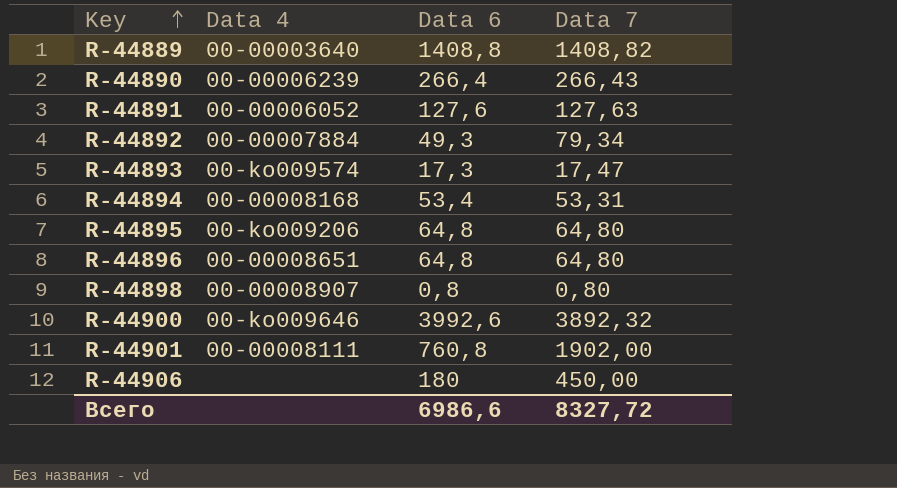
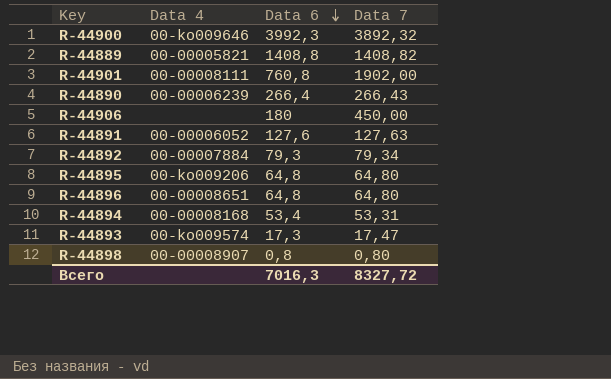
row order: Key ascending -> Data 6 descending
R-44900 | Data 6: 3992,6 -> 3992,3
R-44889 | Data 4: 00-00003640 -> 00-00005821
R-44892 | Data 6: 49,3 -> 79,3
Всего | Data 6: 6986,6 -> 7016,3

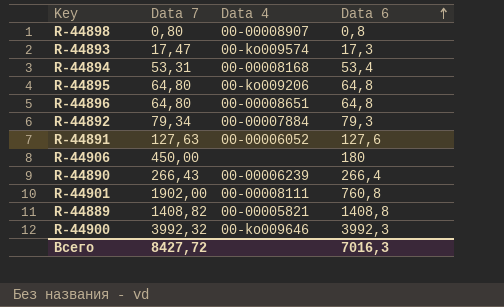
row order: Data 6 descending -> Data 6 ascending
column Data 7 | position: 4 -> 2
R-44900 | Data 7: 3892,32 -> 3992,32
Всего | Data 7: 8327,72 -> 8427,72

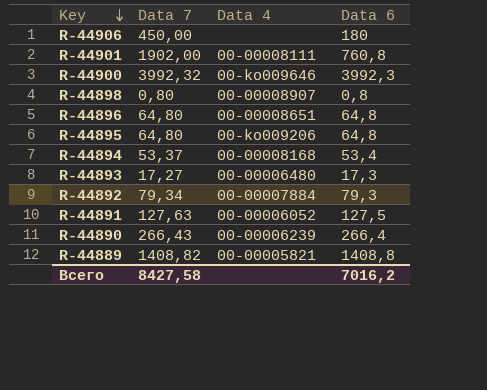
row order: Data 6 ascending -> Key descending
R-44894 | Data 7: 53,31 -> 53,37
R-44893 | Data 7: 17,47 -> 17,27
R-44893 | Data 4: 00-ko009574 -> 00-00006480
R-44891 | Data 6: 127,6 -> 127,5
Всего | Data 7: 8427,72 -> 8427,58
Всего | Data 6: 7016,3 -> 7016,2

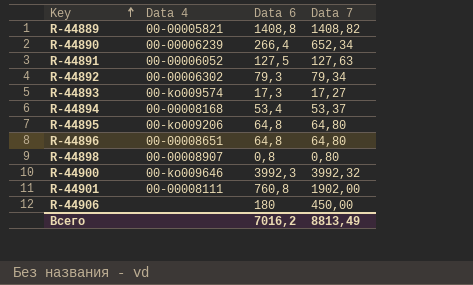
row order: Key descending -> Key ascending
column Data 7 | position: 2 -> 4
R-44890 | Data 7: 266,43 -> 652,34
R-44892 | Data 4: 00-00007884 -> 00-00006302
R-44893 | Data 4: 00-00006480 -> 00-ko009574
Всего | Data 7: 8427,58 -> 8813,49

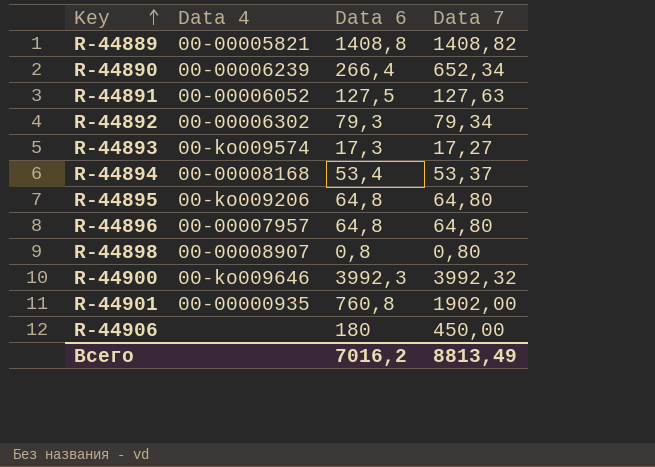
R-44896 | Data 4: 00-00008651 -> 00-00007957
R-44901 | Data 4: 00-00008111 -> 00-00000935

